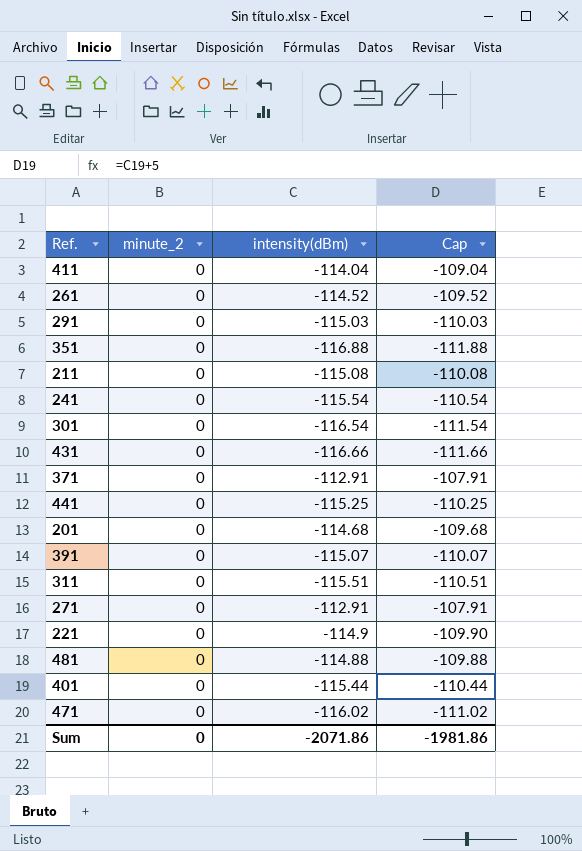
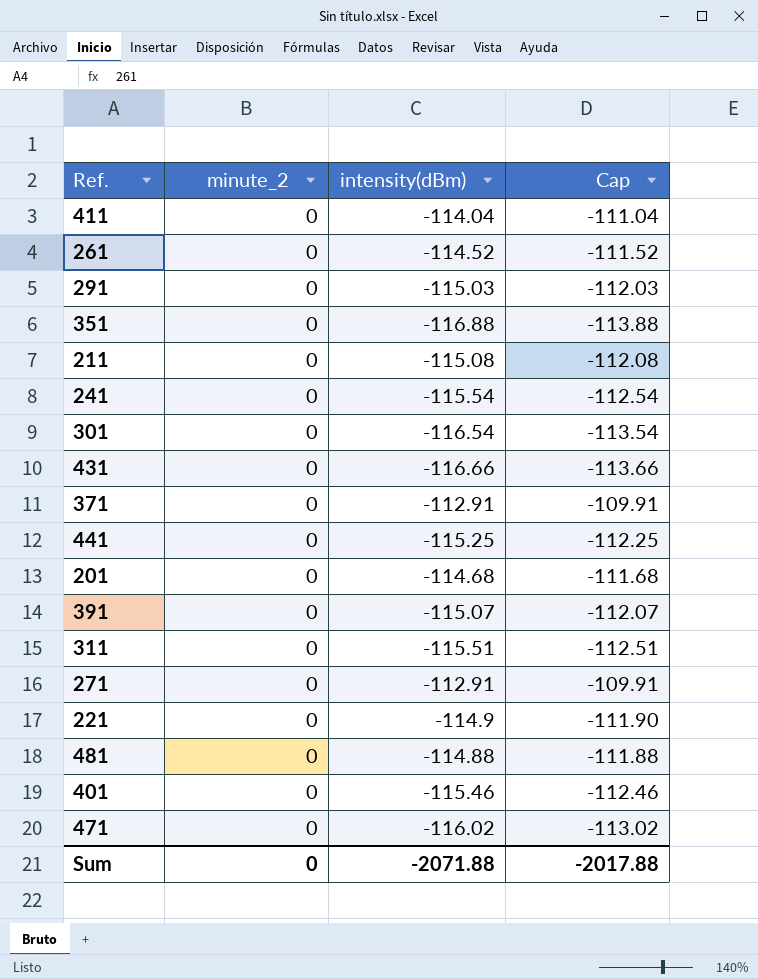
column Cap | formula: [intensity(dBm)] + 5 -> [intensity(dBm)] + 3
401 | intensity(dBm): -115.44 -> -115.46
Sum | intensity(dBm): -2071.86 -> -2071.88
Sum | Cap: -1981.86 -> -2017.88

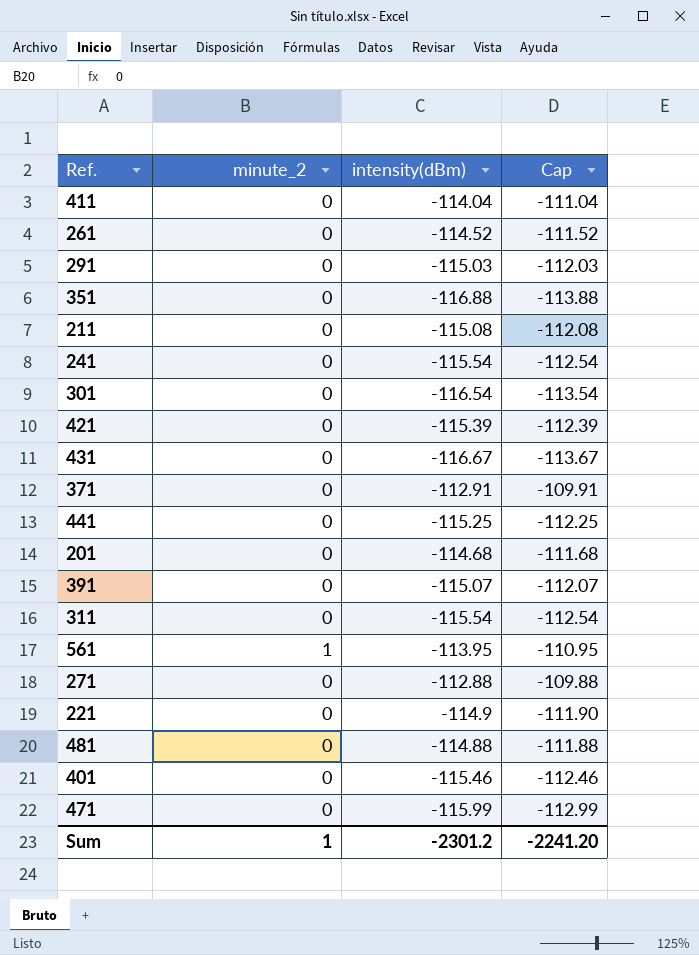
row 421: none -> 0 | -115.39 | -112.39
431 | intensity(dBm): -116.66 -> -116.67
431 | Cap: -113.66 -> -113.67
311 | intensity(dBm): -115.51 -> -115.54
311 | Cap: -112.51 -> -112.54
row 561: none -> 1 | -113.95 | -110.95
271 | intensity(dBm): -112.91 -> -112.88
271 | Cap: -109.91 -> -109.88
471 | intensity(dBm): -116.02 -> -115.99
471 | Cap: -113.02 -> -112.99
Sum | minute_2: 0 -> 1
Sum | intensity(dBm): -2071.88 -> -2301.2
Sum | Cap: -2017.88 -> -2241.20

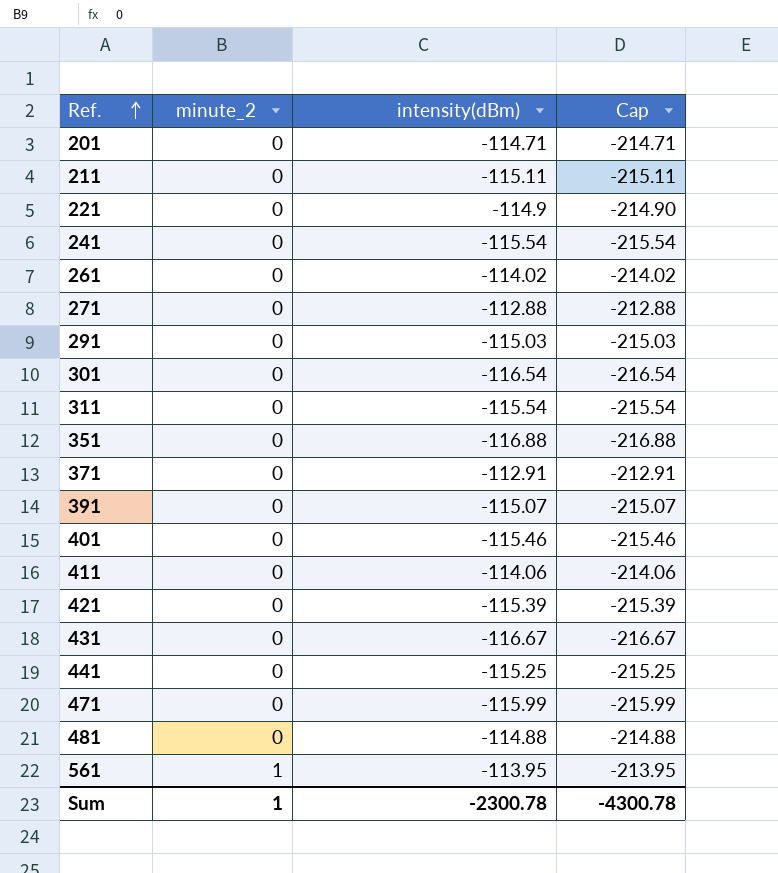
row order: none -> Ref. ascending
column Cap | formula: [intensity(dBm)] + 3 -> [intensity(dBm)] - 100
201 | intensity(dBm): -114.68 -> -114.71
211 | intensity(dBm): -115.08 -> -115.11
261 | intensity(dBm): -114.52 -> -114.02
411 | intensity(dBm): -114.04 -> -114.06
Sum | intensity(dBm): -2301.2 -> -2300.78
Sum | Cap: -2241.20 -> -4300.78

